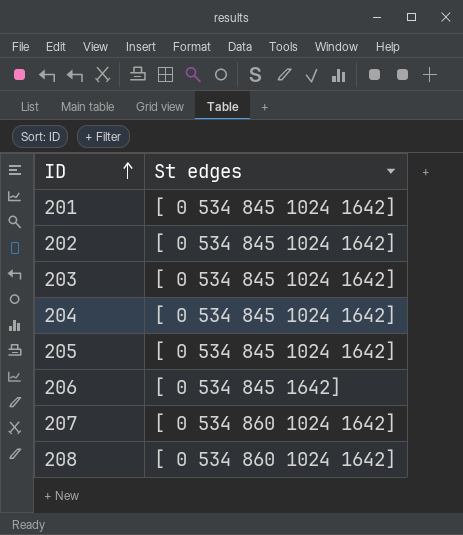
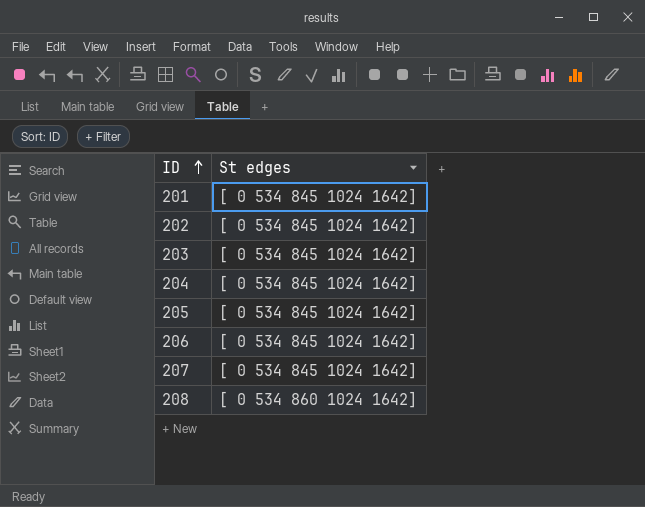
206 | St edges: [ 0 534 845 1642] -> [ 0 534 845 1024 1642]
207 | St edges: [ 0 534 860 1024 1642] -> [ 0 534 845 1024 1642]

